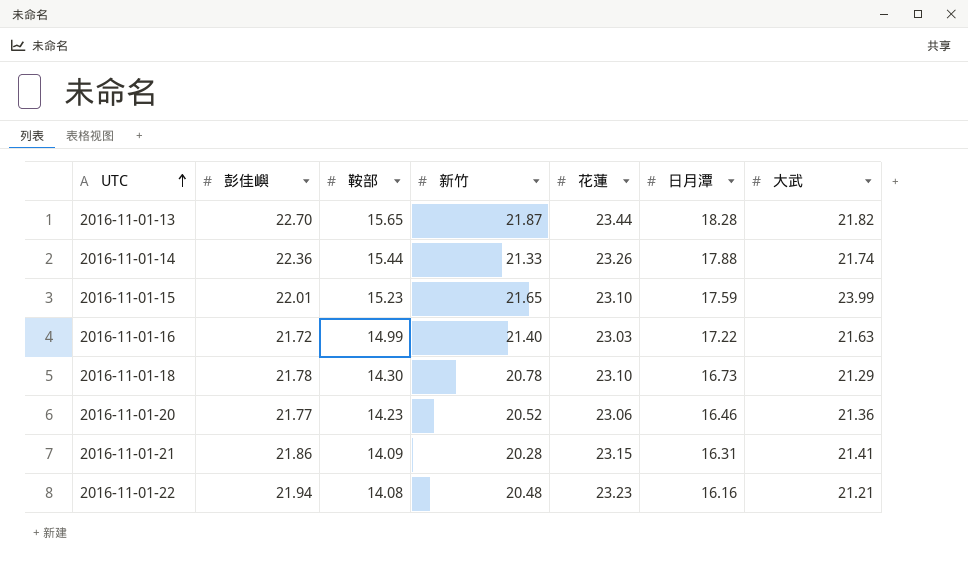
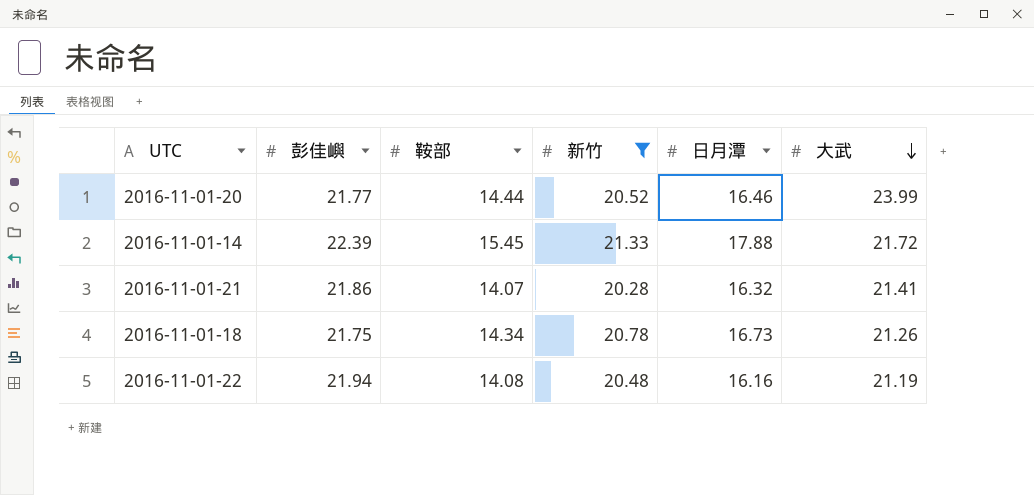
filter: none -> 新竹 <= 21.33
row order: UTC ascending -> 大武 descending
column 花蓮 | position: 5 -> none
2016-11-01-20 | 鞍部: 14.23 -> 14.44
2016-11-01-20 | 大武: 21.36 -> 23.99
2016-11-01-14 | 彭佳嶼: 22.36 -> 22.39
2016-11-01-14 | 鞍部: 15.44 -> 15.45
2016-11-01-14 | 大武: 21.74 -> 21.72
2016-11-01-21 | 鞍部: 14.09 -> 14.07
2016-11-01-21 | 日月潭: 16.31 -> 16.32
2016-11-01-18 | 彭佳嶼: 21.78 -> 21.75
2016-11-01-18 | 鞍部: 14.30 -> 14.34
2016-11-01-18 | 大武: 21.29 -> 21.26
2016-11-01-22 | 大武: 21.21 -> 21.19

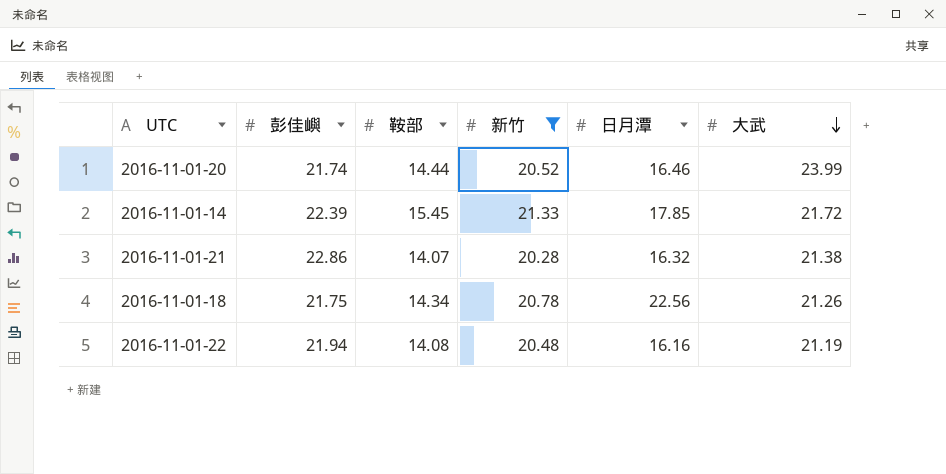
2016-11-01-20 | 彭佳嶼: 21.77 -> 21.74
2016-11-01-14 | 日月潭: 17.88 -> 17.85
2016-11-01-21 | 彭佳嶼: 21.86 -> 22.86
2016-11-01-21 | 大武: 21.41 -> 21.38
2016-11-01-18 | 日月潭: 16.73 -> 22.56

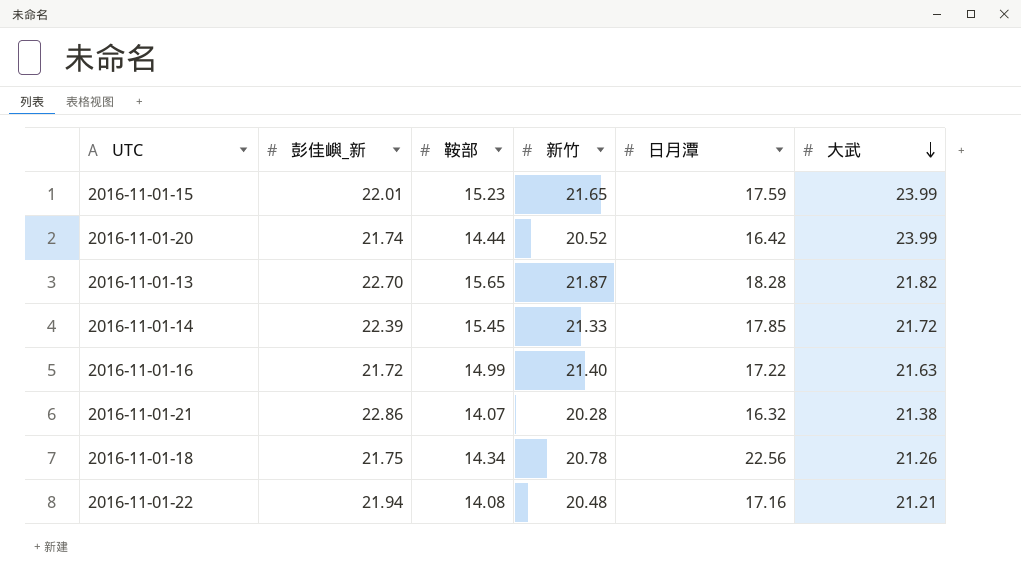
filter: 新竹 <= 21.33 -> none
column name: 彭佳嶼 -> 彭佳嶼_新
2016-11-01-20 | 日月潭: 16.46 -> 16.42
2016-11-01-22 | 日月潭: 16.16 -> 17.16
2016-11-01-22 | 大武: 21.19 -> 21.21

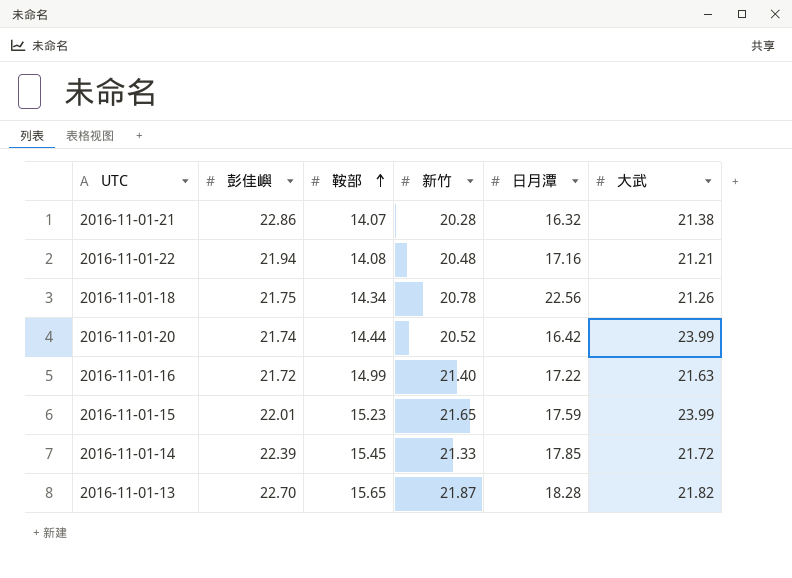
row order: 大武 descending -> 鞍部 ascending
column name: 彭佳嶼_新 -> 彭佳嶼

